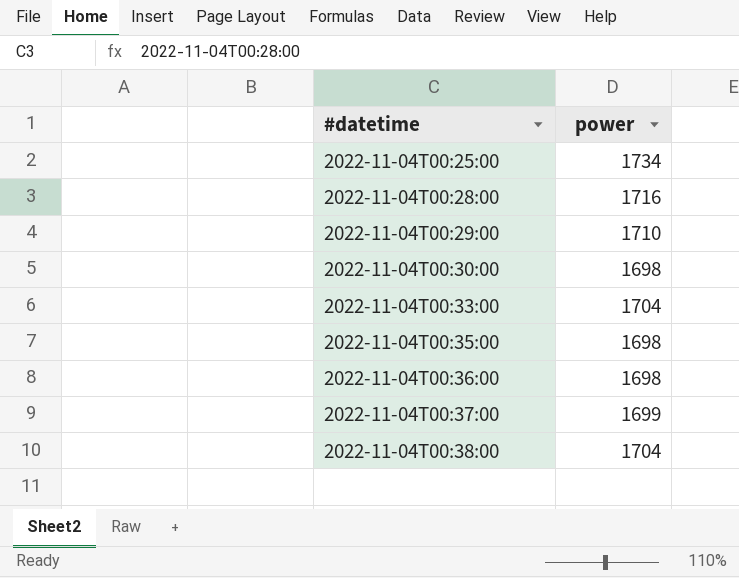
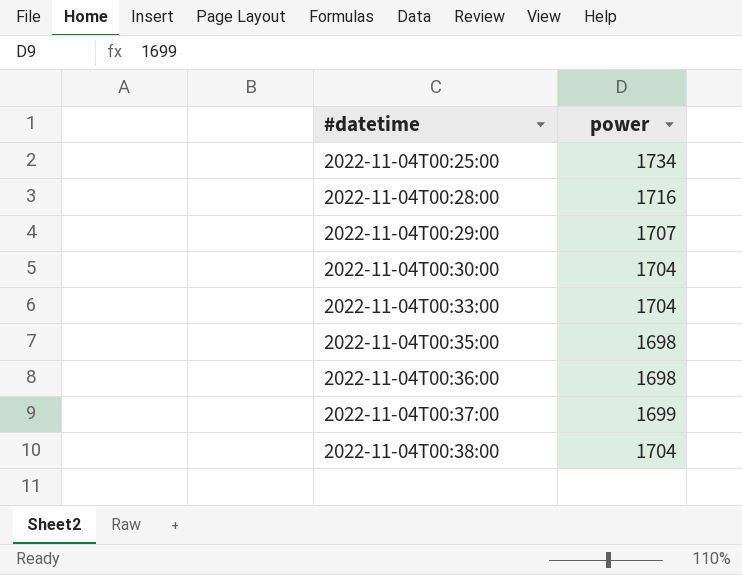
2022-11-04T00:29:00 | power: 1710 -> 1707
2022-11-04T00:30:00 | power: 1698 -> 1704

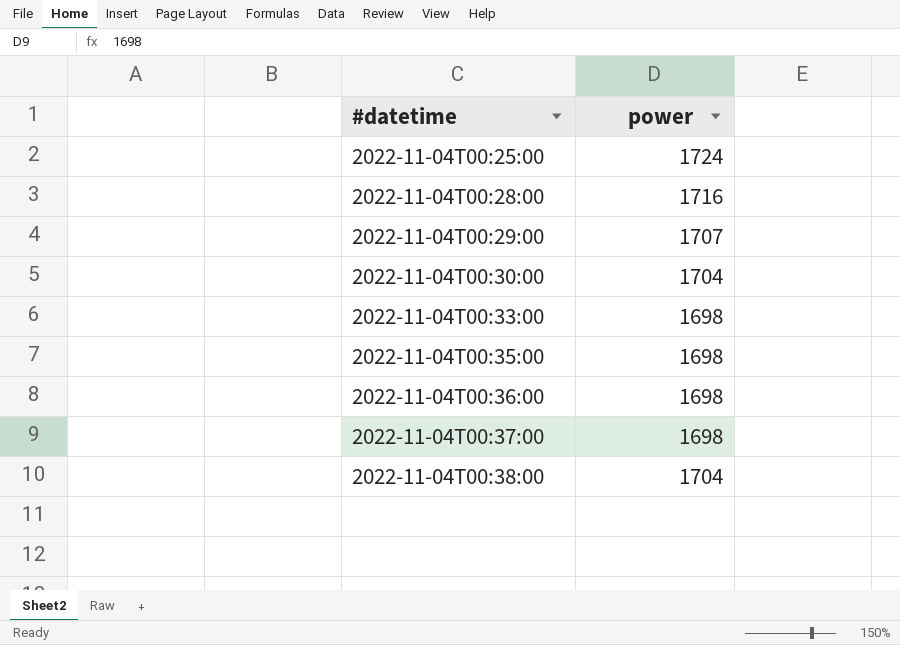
2022-11-04T00:25:00 | power: 1734 -> 1724
2022-11-04T00:33:00 | power: 1704 -> 1698
2022-11-04T00:37:00 | power: 1699 -> 1698

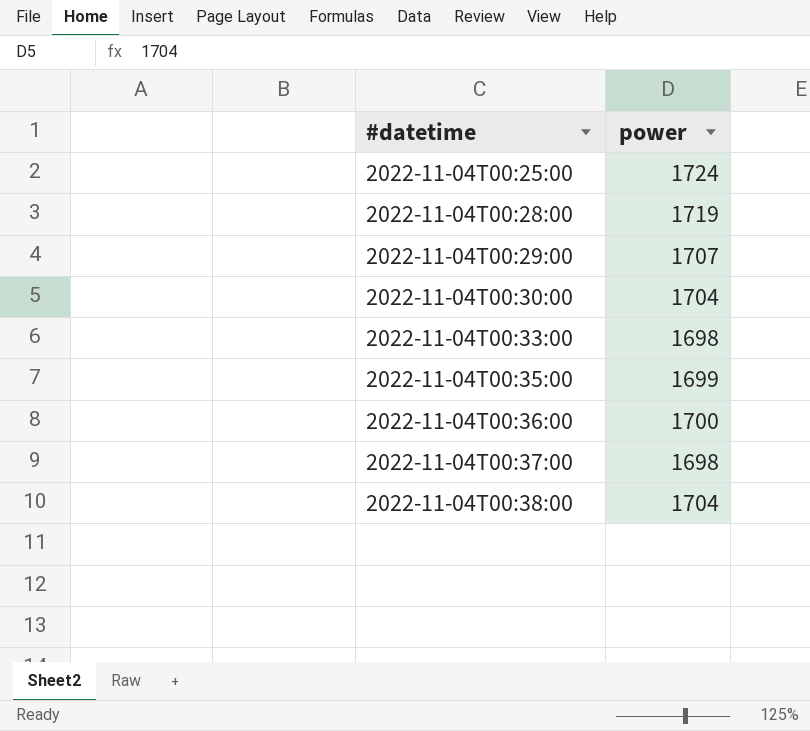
2022-11-04T00:28:00 | power: 1716 -> 1719
2022-11-04T00:35:00 | power: 1698 -> 1699
2022-11-04T00:36:00 | power: 1698 -> 1700

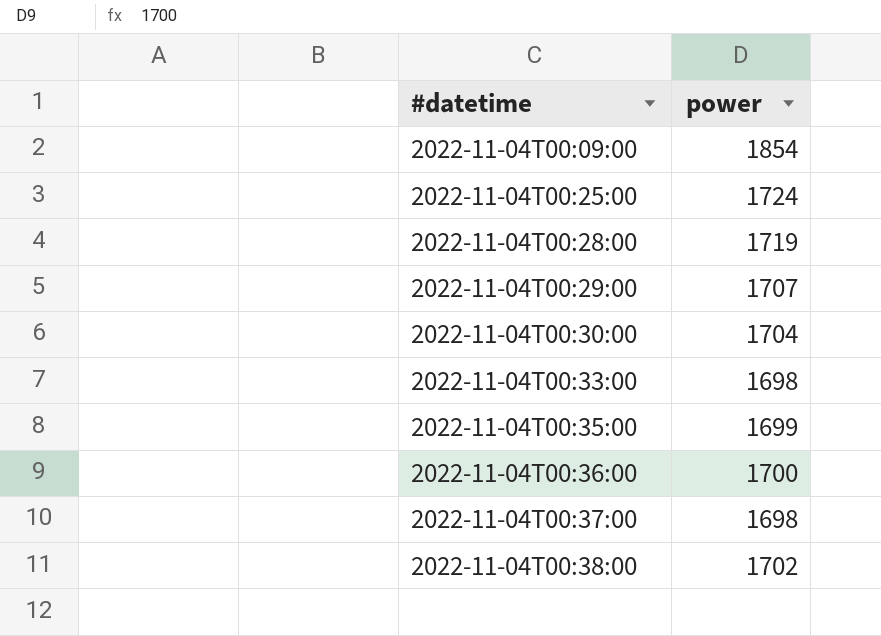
row 2022-11-04T00:09:00: none -> 1854
2022-11-04T00:38:00 | power: 1704 -> 1702

